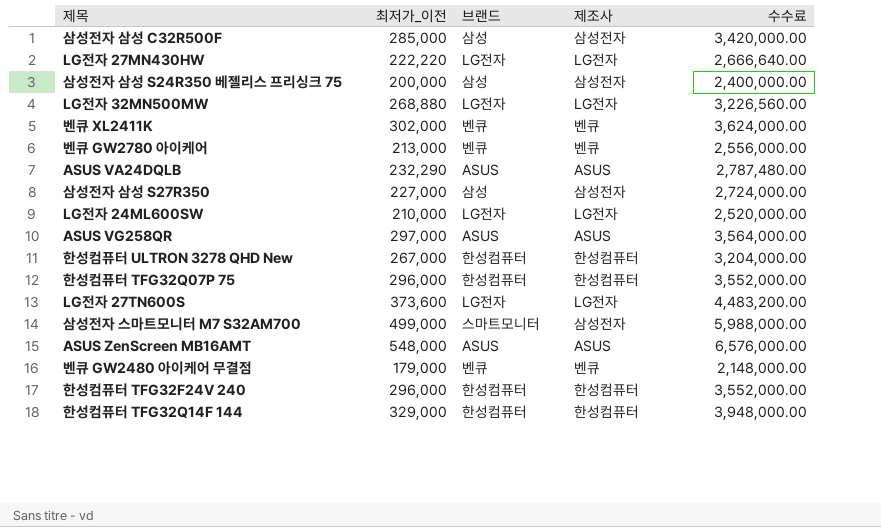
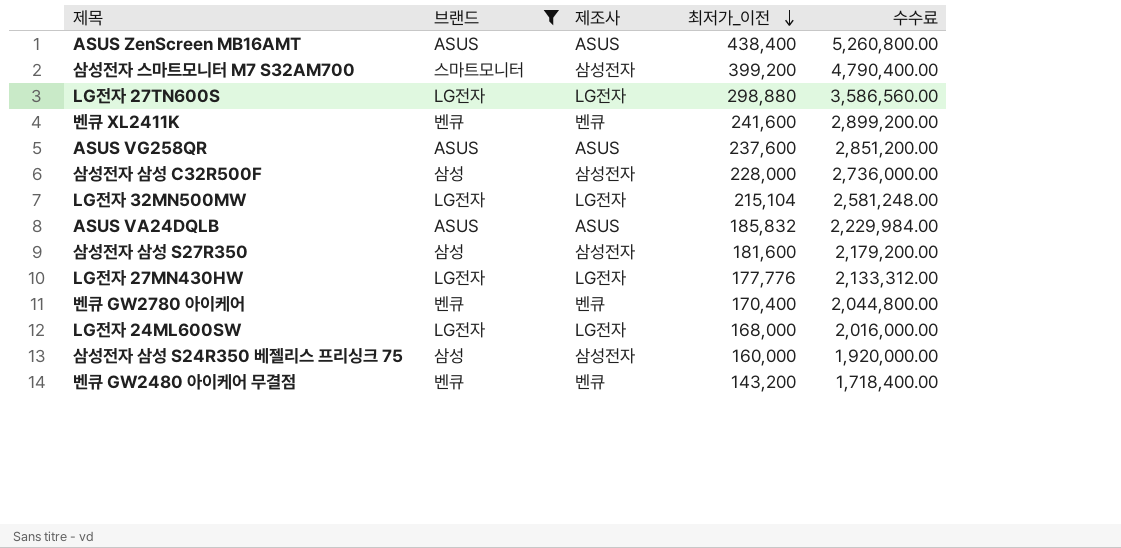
filter: none -> 브랜드 != 한성컴퓨터
row order: none -> 최저가_이전 descending
column 최저가_이전 | position: 2 -> 4
ASUS ZenScreen MB16AMT | 최저가_이전: 548,000 -> 438,400
ASUS ZenScreen MB16AMT | 수수료: 6,576,000.00 -> 5,260,800.00
삼성전자 스마트모니터 M7 S32AM700 | 최저가_이전: 499,000 -> 399,200
삼성전자 스마트모니터 M7 S32AM700 | 수수료: 5,988,000.00 -> 4,790,400.00
LG전자 27TN600S | 최저가_이전: 373,600 -> 298,880
LG전자 27TN600S | 수수료: 4,483,200.00 -> 3,586,560.00
벤큐 XL2411K | 최저가_이전: 302,000 -> 241,600
벤큐 XL2411K | 수수료: 3,624,000.00 -> 2,899,200.00
ASUS VG258QR | 최저가_이전: 297,000 -> 237,600
ASUS VG258QR | 수수료: 3,564,000.00 -> 2,851,200.00
삼성전자 삼성 C32R500F | 최저가_이전: 285,000 -> 228,000
삼성전자 삼성 C32R500F | 수수료: 3,420,000.00 -> 2,736,000.00
LG전자 32MN500MW | 최저가_이전: 268,880 -> 215,104
LG전자 32MN500MW | 수수료: 3,226,560.00 -> 2,581,248.00
ASUS VA24DQLB | 최저가_이전: 232,290 -> 185,832
ASUS VA24DQLB | 수수료: 2,787,480.00 -> 2,229,984.00
삼성전자 삼성 S27R350 | 최저가_이전: 227,000 -> 181,600
삼성전자 삼성 S27R350 | 수수료: 2,724,000.00 -> 2,179,200.00
LG전자 27MN430HW | 최저가_이전: 222,220 -> 177,776
LG전자 27MN430HW | 수수료: 2,666,640.00 -> 2,133,312.00
벤큐 GW2780 아이케어 | 최저가_이전: 213,000 -> 170,400
벤큐 GW2780 아이케어 | 수수료: 2,556,000.00 -> 2,044,800.00
LG전자 24ML600SW | 최저가_이전: 210,000 -> 168,000
LG전자 24ML600SW | 수수료: 2,520,000.00 -> 2,016,000.00
삼성전자 삼성 S24R350 베젤리스 프리싱크 75 | 최저가_이전: 200,000 -> 160,000
삼성전자 삼성 S24R350 베젤리스 프리싱크 75 | 수수료: 2,400,000.00 -> 1,920,000.00
벤큐 GW2480 아이케어 무결점 | 최저가_이전: 179,000 -> 143,200
벤큐 GW2480 아이케어 무결점 | 수수료: 2,148,000.00 -> 1,718,400.00

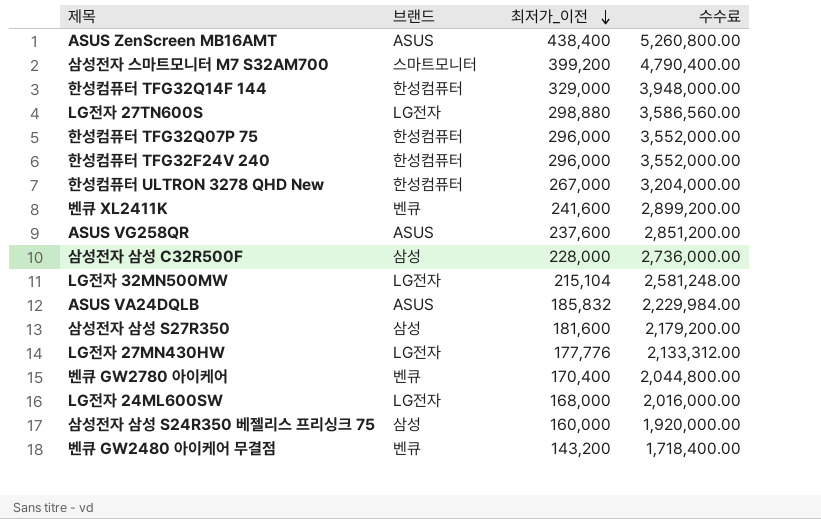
filter: 브랜드 != 한성컴퓨터 -> none
column 제조사 | position: 3 -> none

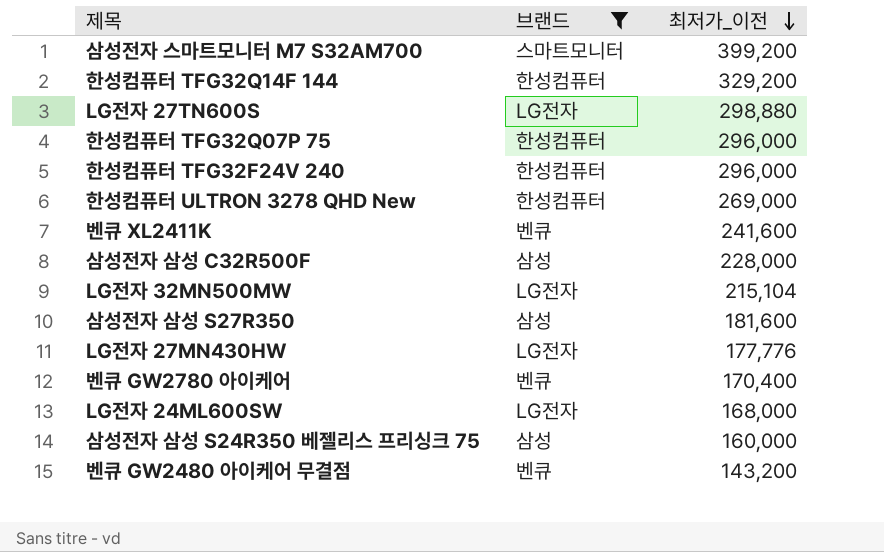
filter: none -> 브랜드 != ASUS
column 수수료 | formula: [최저가_이전] * 12 -> none
한성컴퓨터 TFG32Q14F 144 | 최저가_이전: 329,000 -> 329,200
한성컴퓨터 ULTRON 3278 QHD New | 최저가_이전: 267,000 -> 269,000

